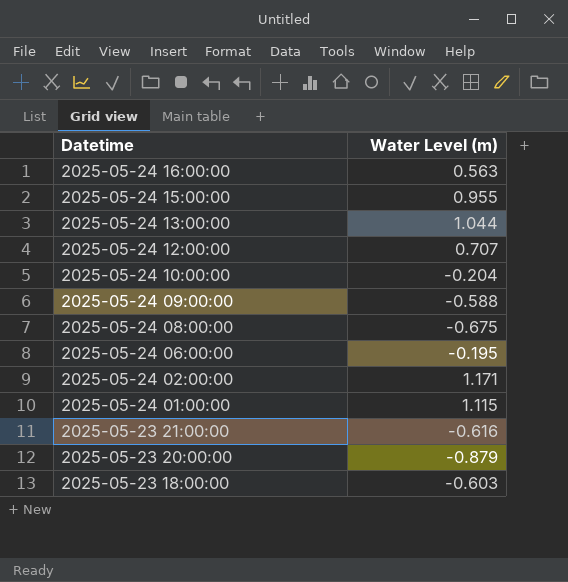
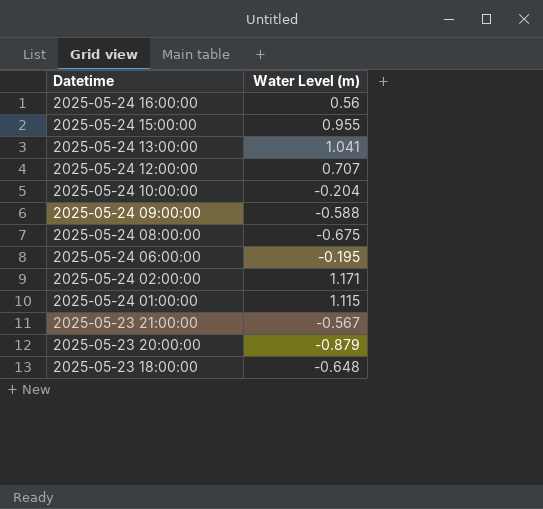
2025-05-24 16:00:00 | Water Level (m): 0.563 -> 0.56
2025-05-24 13:00:00 | Water Level (m): 1.044 -> 1.041
2025-05-23 21:00:00 | Water Level (m): -0.616 -> -0.567
2025-05-23 18:00:00 | Water Level (m): -0.603 -> -0.648

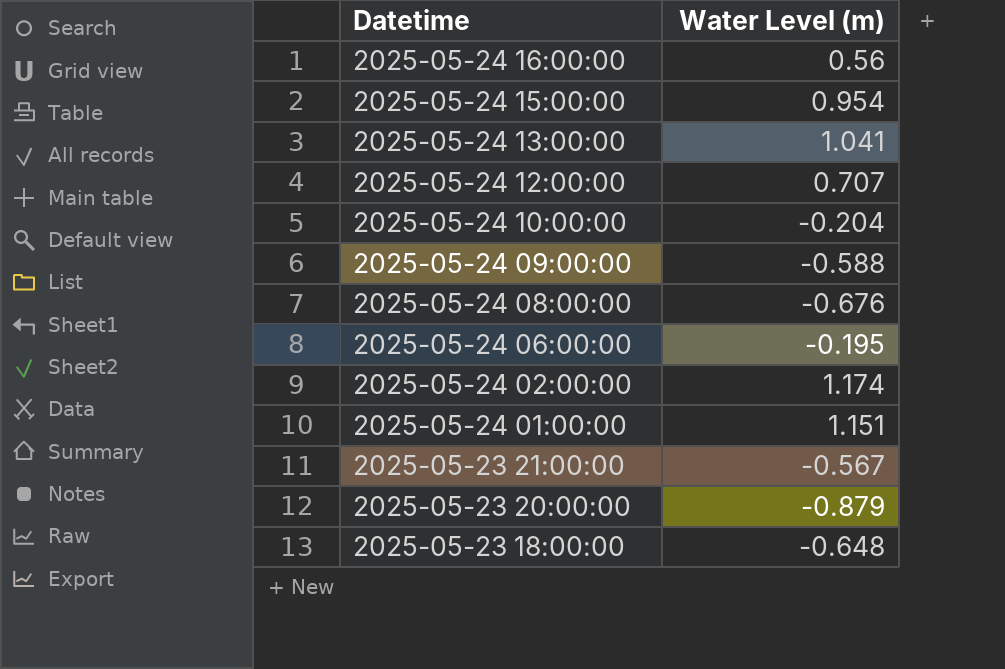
2025-05-24 15:00:00 | Water Level (m): 0.955 -> 0.954
2025-05-24 08:00:00 | Water Level (m): -0.675 -> -0.676
2025-05-24 02:00:00 | Water Level (m): 1.171 -> 1.174
2025-05-24 01:00:00 | Water Level (m): 1.115 -> 1.151

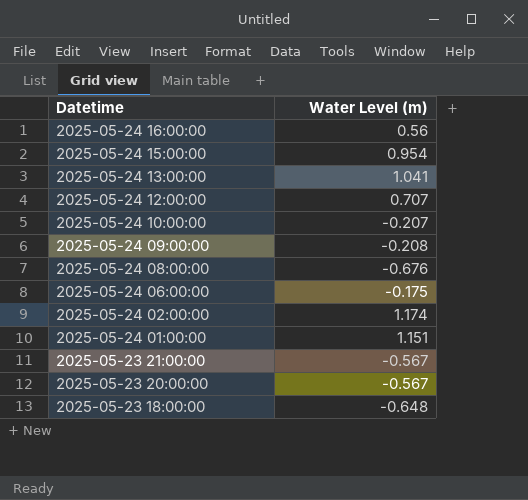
2025-05-24 10:00:00 | Water Level (m): -0.204 -> -0.207
2025-05-24 09:00:00 | Water Level (m): -0.588 -> -0.208
2025-05-24 06:00:00 | Water Level (m): -0.195 -> -0.175
2025-05-23 20:00:00 | Water Level (m): -0.879 -> -0.567

